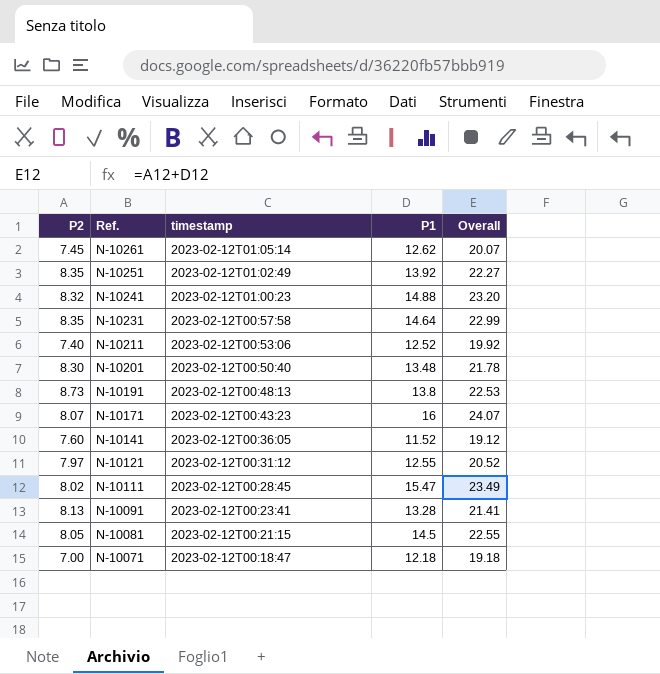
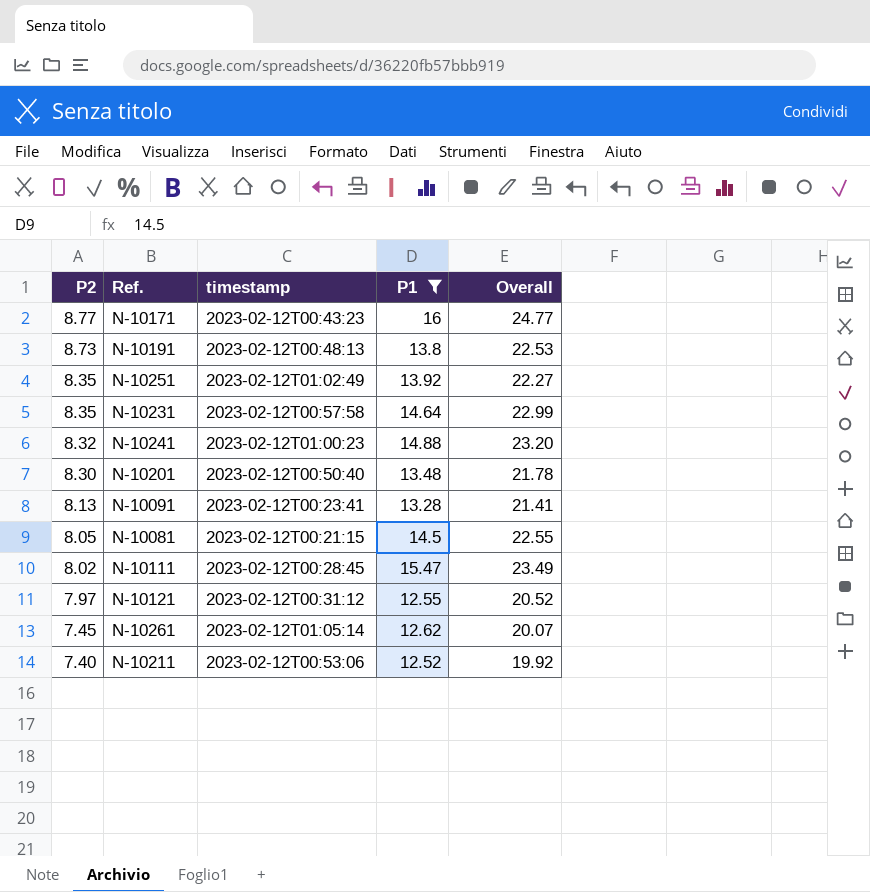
filter: none -> P1 >= 12.52
row order: Ref. descending -> P2 descending
N-10171 | P2: 8.07 -> 8.77
N-10171 | Overall: 24.07 -> 24.77

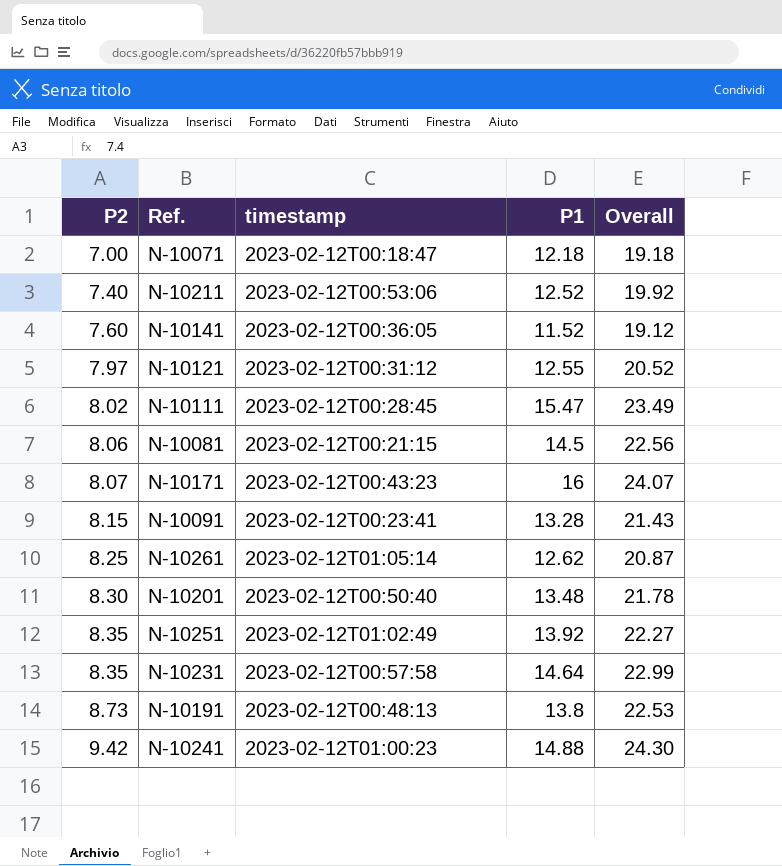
filter: P1 >= 12.52 -> none
row order: P2 descending -> P2 ascending
N-10081 | P2: 8.05 -> 8.06
N-10081 | Overall: 22.55 -> 22.56
N-10171 | P2: 8.77 -> 8.07
N-10171 | Overall: 24.77 -> 24.07
N-10091 | P2: 8.13 -> 8.15
N-10091 | Overall: 21.41 -> 21.43
N-10261 | P2: 7.45 -> 8.25
N-10261 | Overall: 20.07 -> 20.87
N-10241 | P2: 8.32 -> 9.42
N-10241 | Overall: 23.20 -> 24.30

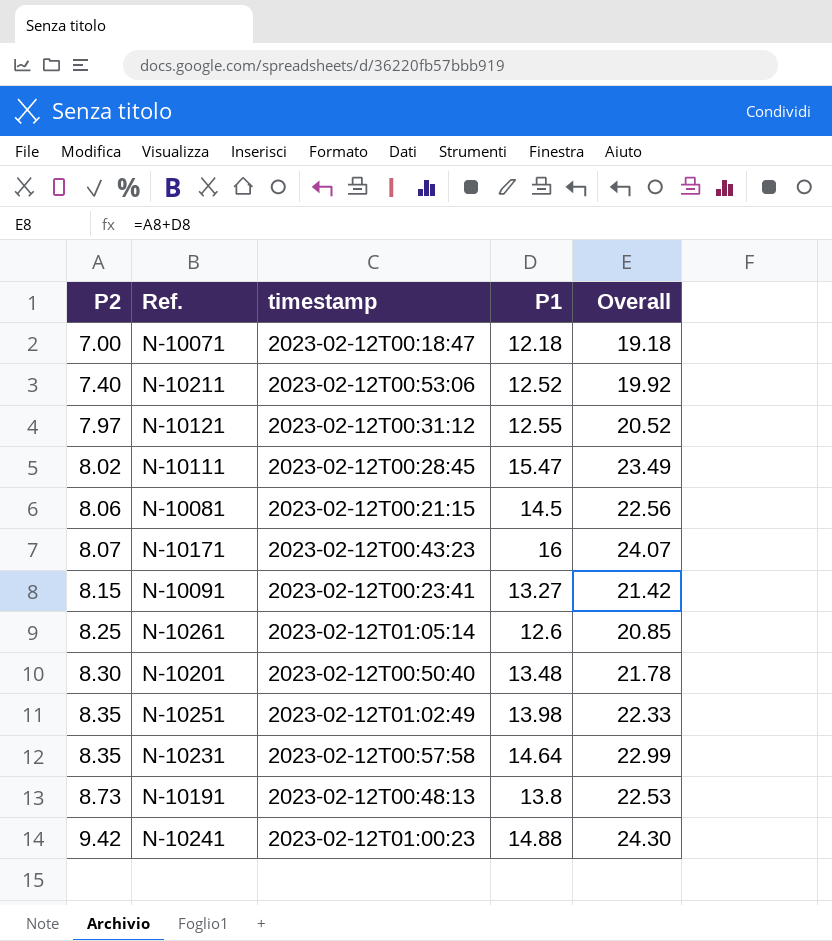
row N-10141: 7.60 | 2023-02-12T00:36:05 | 11.52 | 19.12 -> none
N-10091 | P1: 13.28 -> 13.27
N-10091 | Overall: 21.43 -> 21.42
N-10261 | P1: 12.62 -> 12.6
N-10261 | Overall: 20.87 -> 20.85
N-10251 | P1: 13.92 -> 13.98
N-10251 | Overall: 22.27 -> 22.33

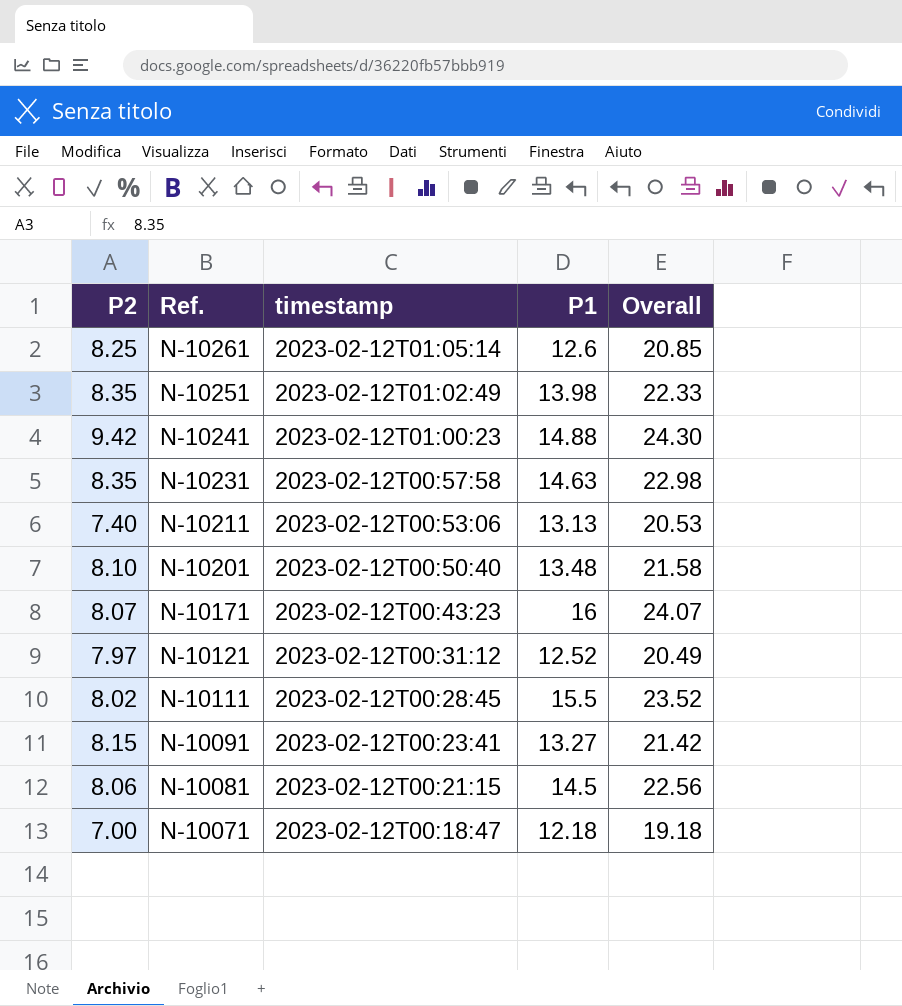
row order: P2 ascending -> Ref. descending
row N-10191: 8.73 | 2023-02-12T00:48:13 | 13.8 | 22.53 -> none
N-10231 | P1: 14.64 -> 14.63
N-10231 | Overall: 22.99 -> 22.98
N-10211 | P1: 12.52 -> 13.13
N-10211 | Overall: 19.92 -> 20.53
N-10201 | P2: 8.30 -> 8.10
N-10201 | Overall: 21.78 -> 21.58
N-10121 | P1: 12.55 -> 12.52
N-10121 | Overall: 20.52 -> 20.49
N-10111 | P1: 15.47 -> 15.5
N-10111 | Overall: 23.49 -> 23.52

